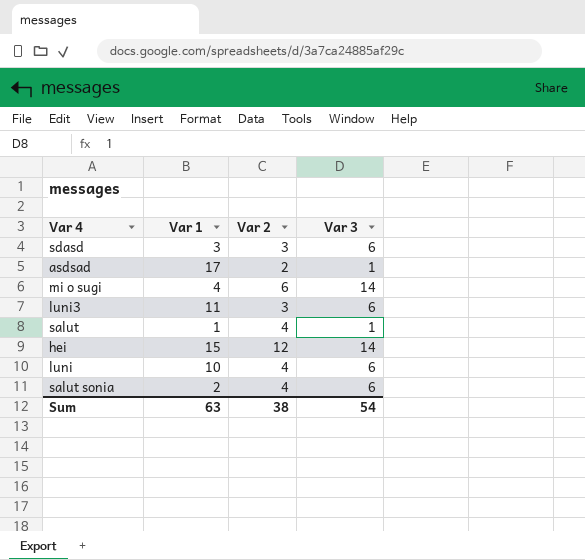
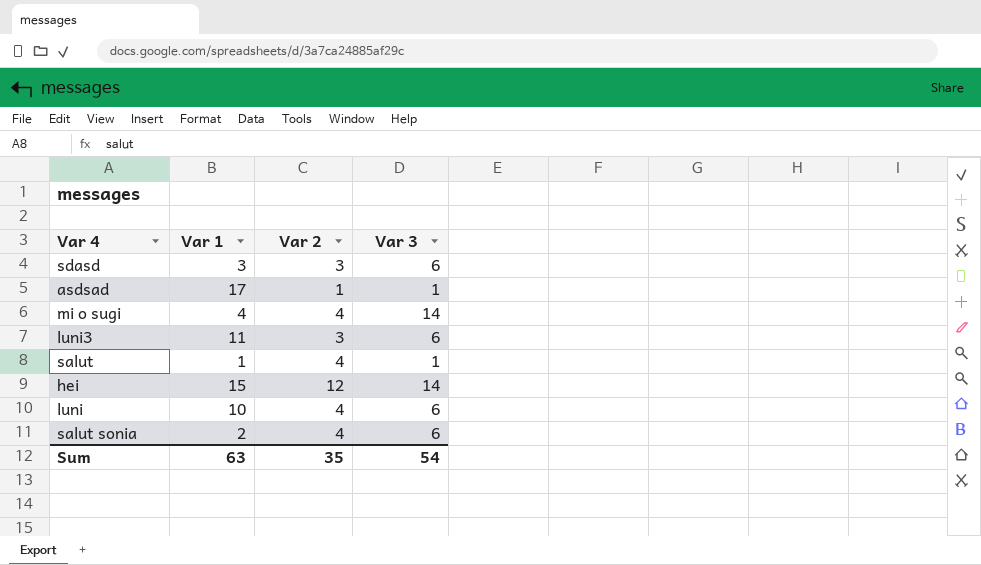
asdsad | Var 2: 2 -> 1
mi o sugi | Var 2: 6 -> 4
Sum | Var 2: 38 -> 35

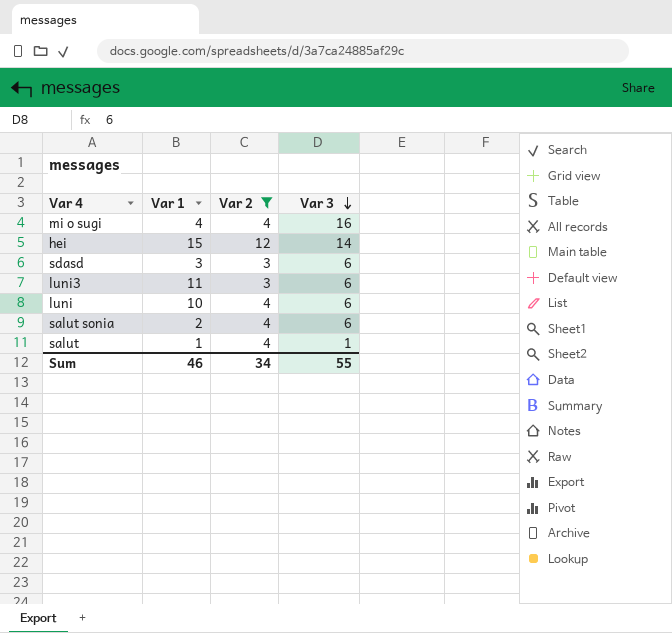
filter: none -> Var 2 != 1
row order: none -> Var 3 descending
mi o sugi | Var 3: 14 -> 16
Sum | Var 1: 63 -> 46
Sum | Var 2: 35 -> 34
Sum | Var 3: 54 -> 55

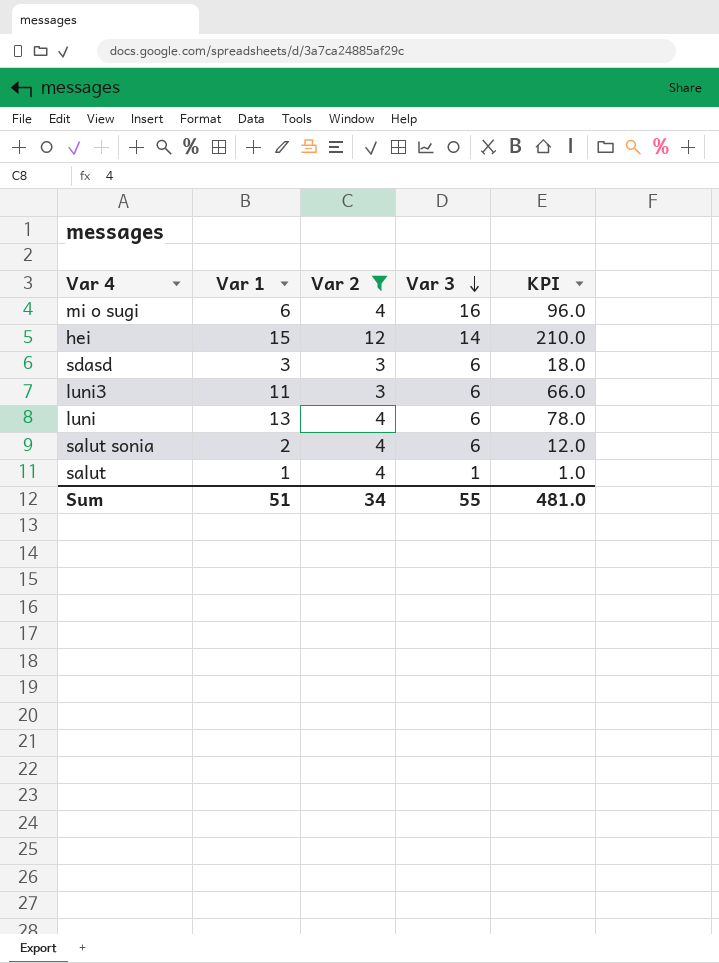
column KPI | formula: none -> [Var 1] * [Var 3]
mi o sugi | Var 1: 4 -> 6
luni | Var 1: 10 -> 13
Sum | Var 1: 46 -> 51

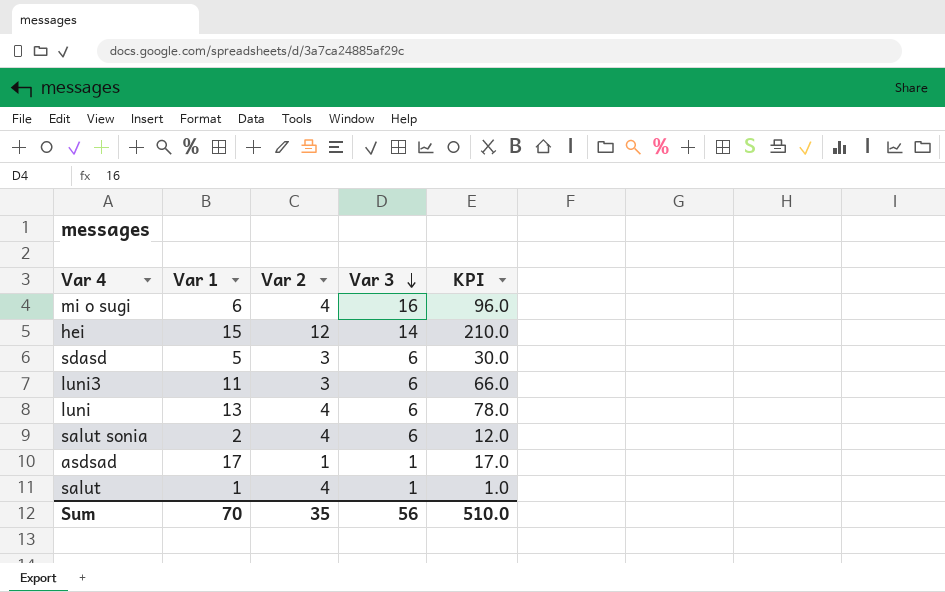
filter: Var 2 != 1 -> none
sdasd | Var 1: 3 -> 5
sdasd | KPI: 18.0 -> 30.0
Sum | Var 1: 51 -> 70
Sum | Var 2: 34 -> 35
Sum | Var 3: 55 -> 56
Sum | KPI: 481.0 -> 510.0

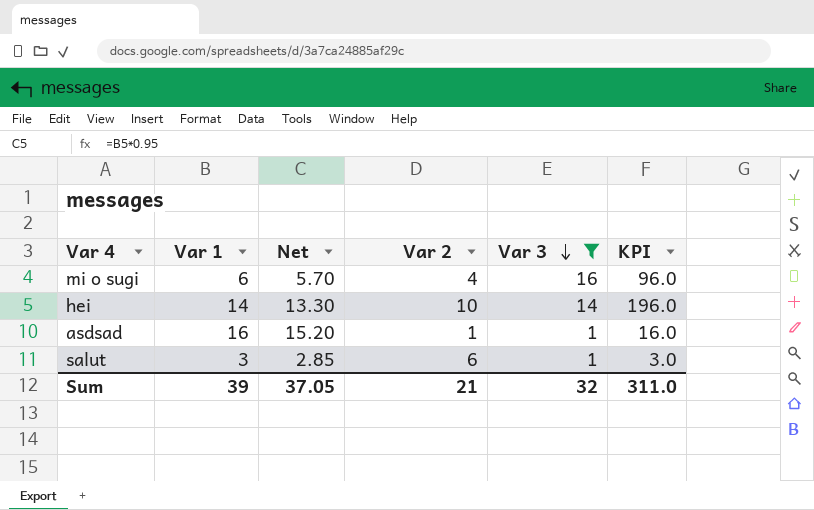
filter: none -> Var 3 != 6
column Net | formula: none -> [Var 1] * 0.95
hei | Var 1: 15 -> 14
hei | Var 2: 12 -> 10
hei | KPI: 210.0 -> 196.0
asdsad | Var 1: 17 -> 16
asdsad | KPI: 17.0 -> 16.0
salut | Var 1: 1 -> 3
salut | Var 2: 4 -> 6
salut | KPI: 1.0 -> 3.0
Sum | Var 1: 70 -> 39
Sum | Var 2: 35 -> 21
Sum | Var 3: 56 -> 32
Sum | KPI: 510.0 -> 311.0

